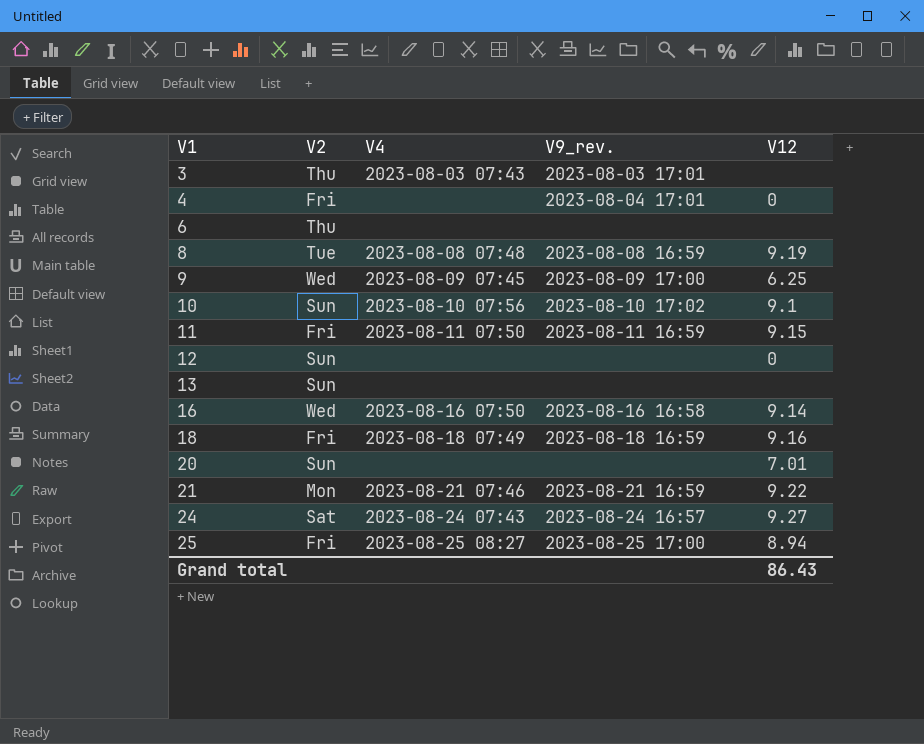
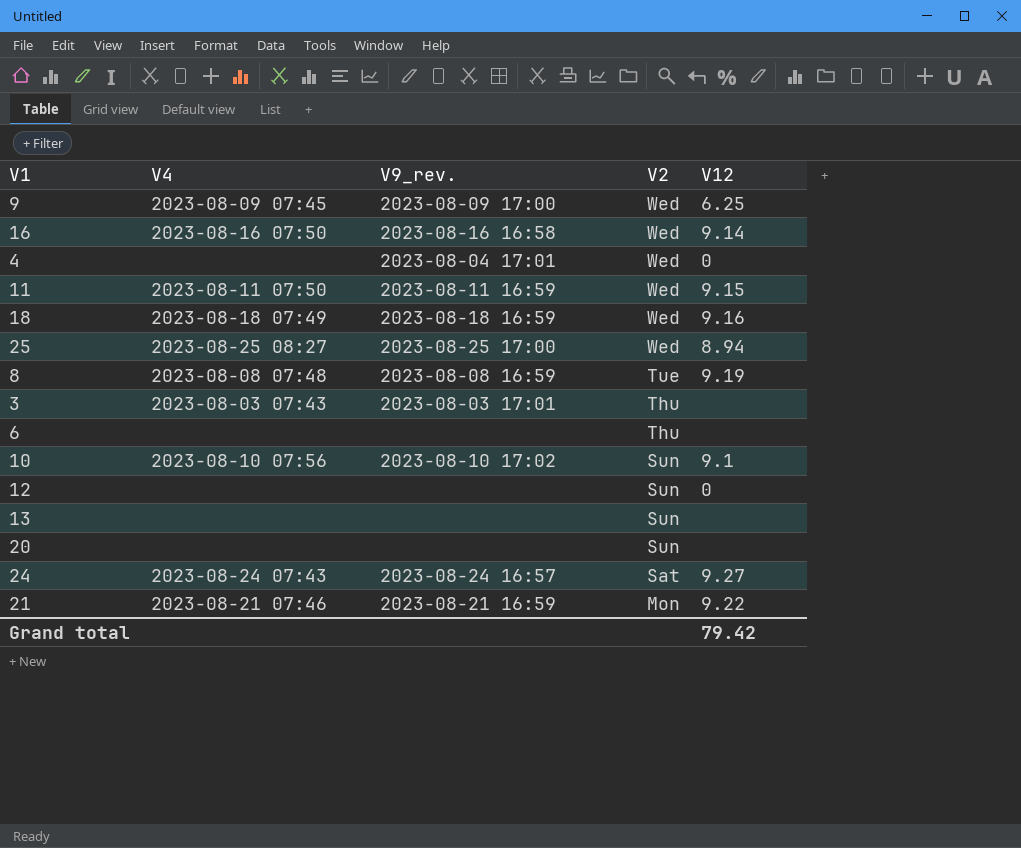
row order: V1 ascending -> V2 descending
column V2 | position: 2 -> 4
4 | V2: Fri -> Wed
11 | V2: Fri -> Wed
18 | V2: Fri -> Wed
25 | V2: Fri -> Wed
20 | V12: 7.01 -> none
Grand total | V12: 86.43 -> 79.42

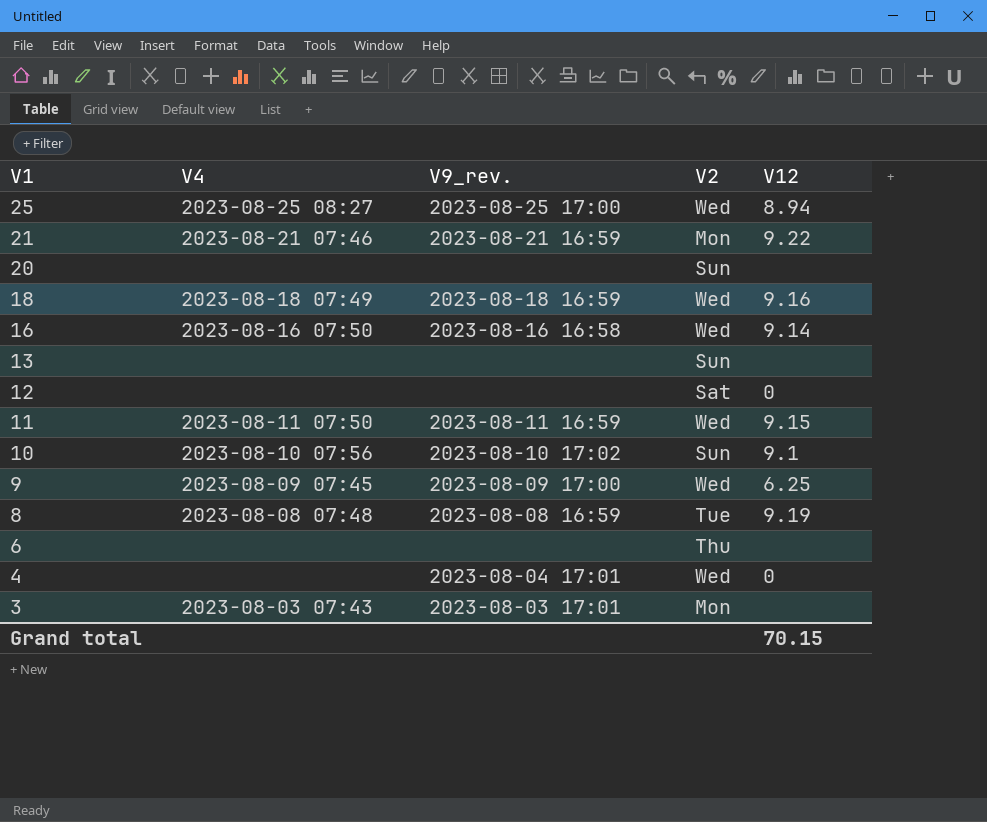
row order: V2 descending -> V1 descending
row 24: 2023-08-24 07:43 | 2023-08-24 16:57 | Sat | 9.27 -> none
12 | V2: Sun -> Sat
3 | V2: Thu -> Mon
Grand total | V12: 79.42 -> 70.15

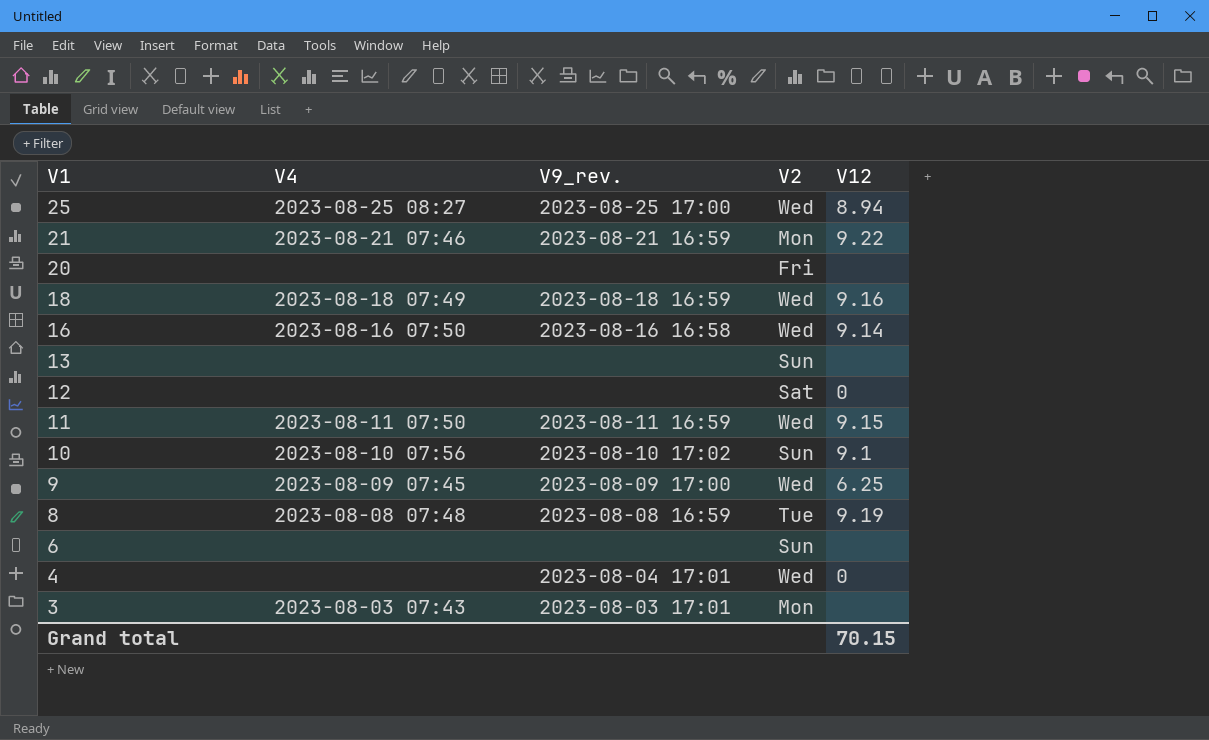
20 | V2: Sun -> Fri
6 | V2: Thu -> Sun

